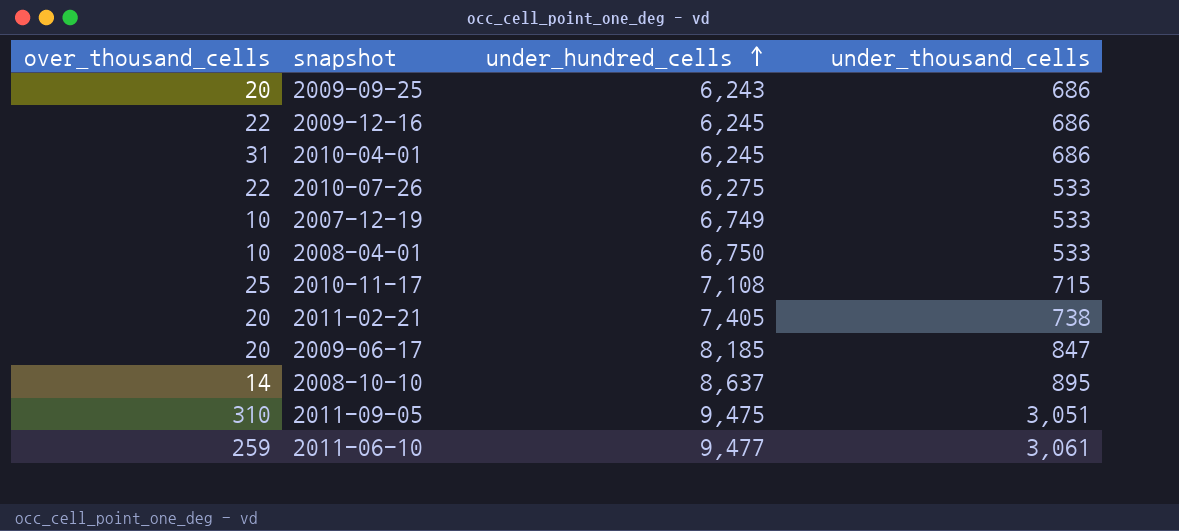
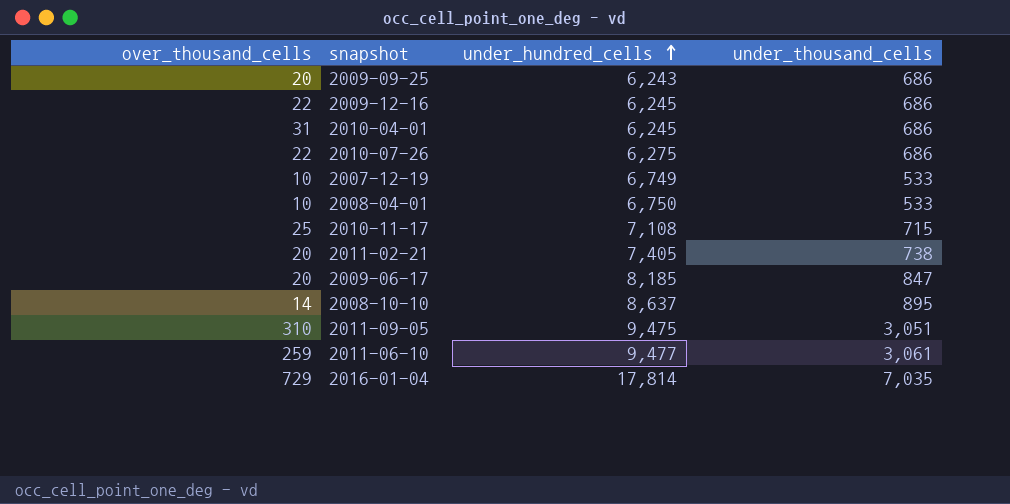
2010-07-26 | under_thousand_cells: 533 -> 686
row 2016-01-04: none -> 729 | 17,814 | 7,035

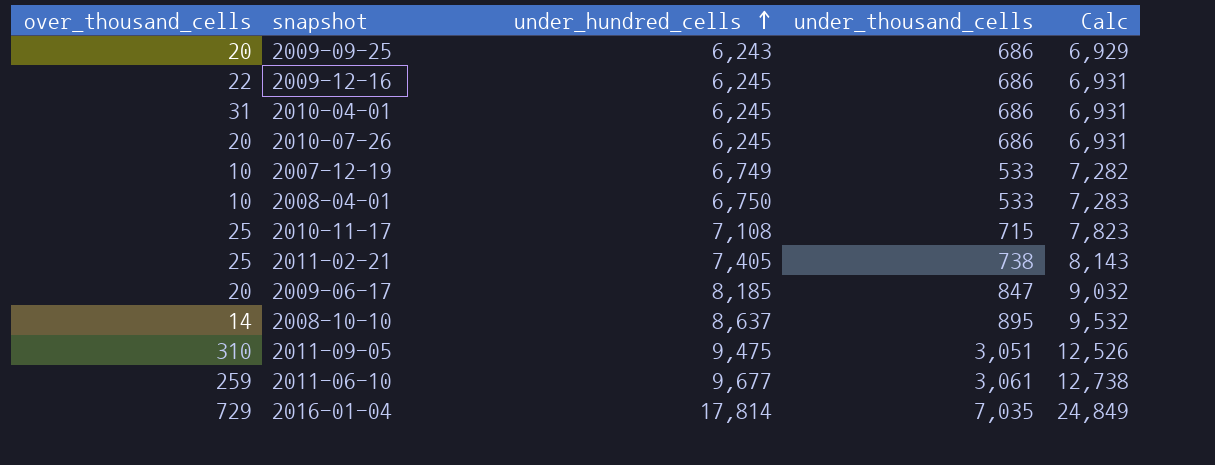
column Calc | formula: none -> [under_hundred_cells] + [under_thousand_cells]
2010-07-26 | over_thousand_cells: 22 -> 20
2010-07-26 | under_hundred_cells: 6,275 -> 6,245
2011-02-21 | over_thousand_cells: 20 -> 25
2011-06-10 | under_hundred_cells: 9,477 -> 9,677

